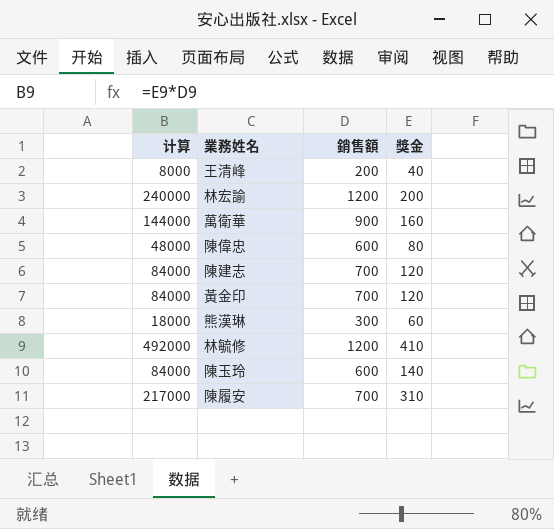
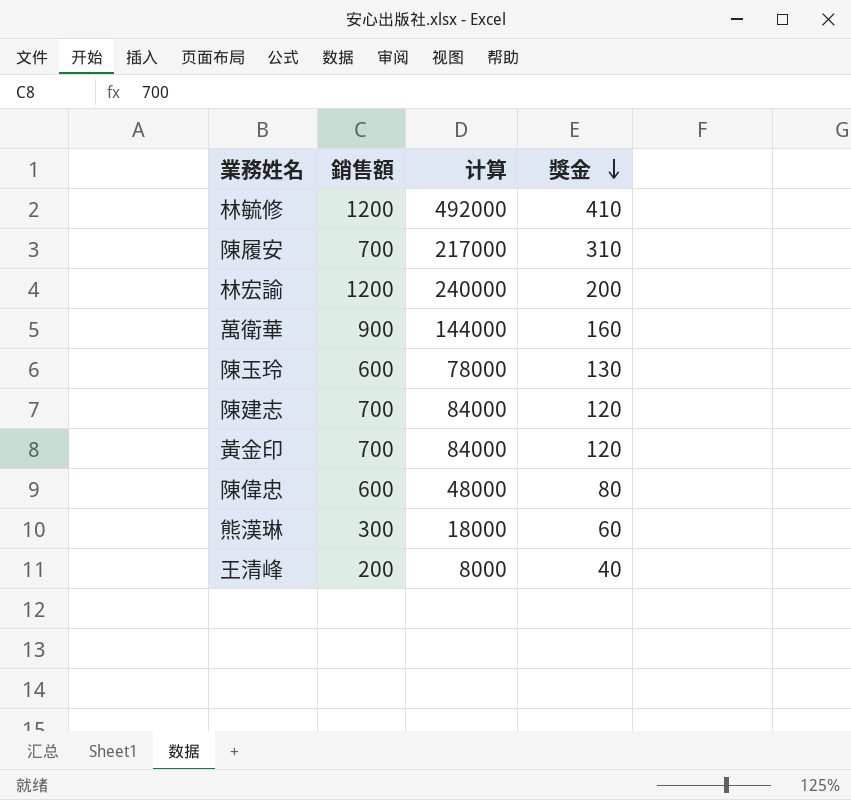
row order: none -> 獎金 descending
column 计算 | position: 1 -> 3
陳玉玲 | 计算: 84000 -> 78000
陳玉玲 | 獎金: 140 -> 130

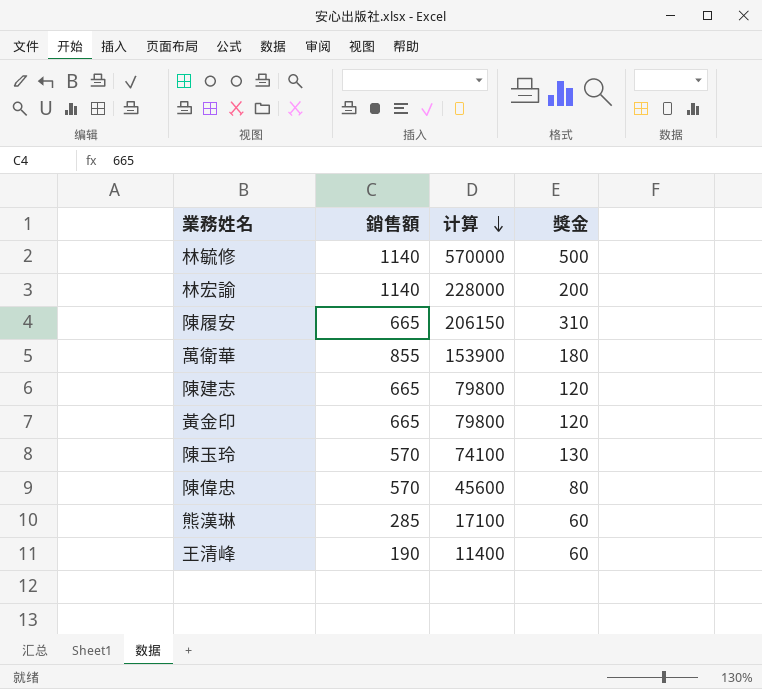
row order: 獎金 descending -> 计算 descending
林毓修 | 銷售額: 1200 -> 1140
林毓修 | 计算: 492000 -> 570000
林毓修 | 獎金: 410 -> 500
林宏諭 | 銷售額: 1200 -> 1140
林宏諭 | 计算: 240000 -> 228000
陳履安 | 銷售額: 700 -> 665
陳履安 | 计算: 217000 -> 206150
萬衛華 | 銷售額: 900 -> 855
萬衛華 | 计算: 144000 -> 153900
萬衛華 | 獎金: 160 -> 180
陳建志 | 銷售額: 700 -> 665
陳建志 | 计算: 84000 -> 79800
黃金印 | 銷售額: 700 -> 665
黃金印 | 计算: 84000 -> 79800
陳玉玲 | 銷售額: 600 -> 570
陳玉玲 | 计算: 78000 -> 74100
陳偉忠 | 銷售額: 600 -> 570
陳偉忠 | 计算: 48000 -> 45600
熊漢琳 | 銷售額: 300 -> 285
熊漢琳 | 计算: 18000 -> 17100
王清峰 | 銷售額: 200 -> 190
王清峰 | 计算: 8000 -> 11400
王清峰 | 獎金: 40 -> 60

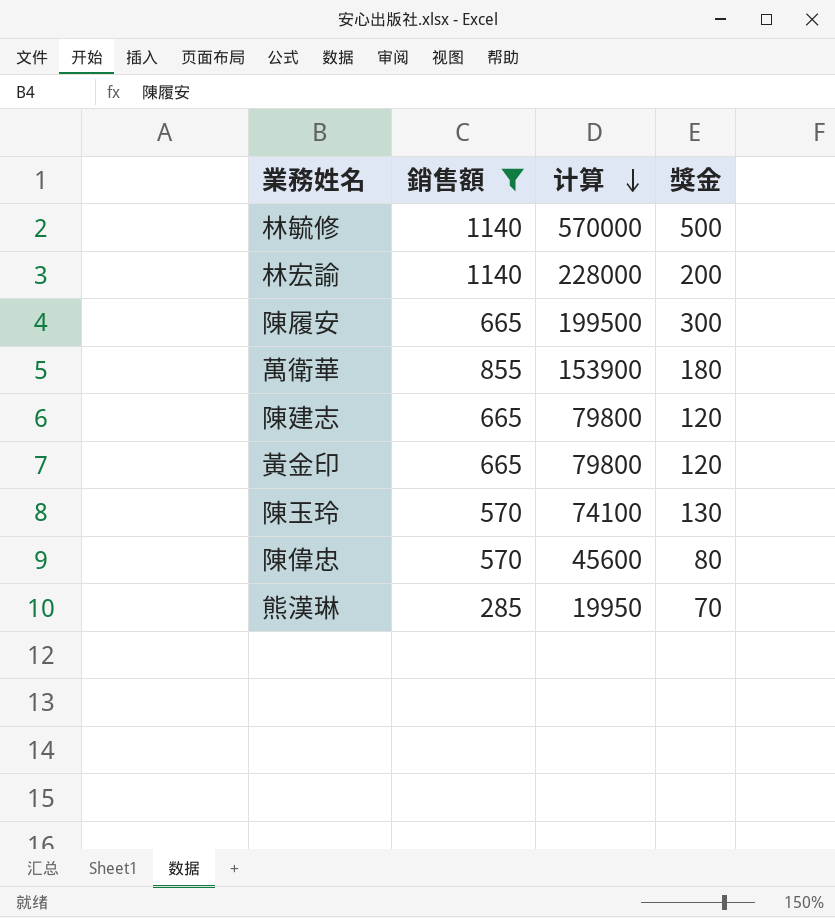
filter: none -> 銷售額 != 190
陳履安 | 计算: 206150 -> 199500
陳履安 | 獎金: 310 -> 300
熊漢琳 | 计算: 17100 -> 19950
熊漢琳 | 獎金: 60 -> 70

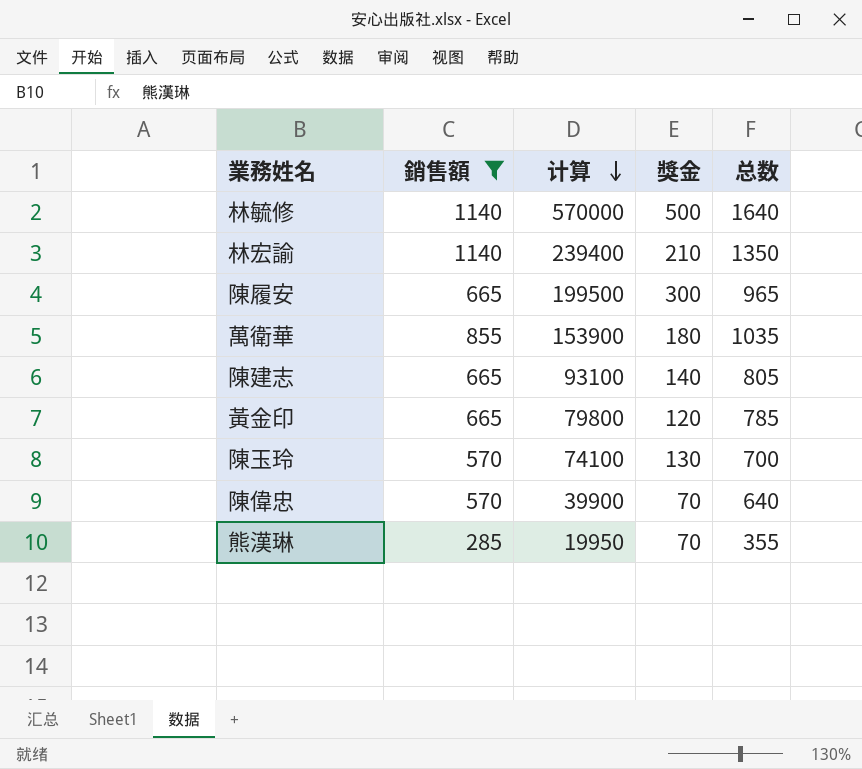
column 总数 | formula: none -> [銷售額] + [獎金]
林宏諭 | 计算: 228000 -> 239400
林宏諭 | 獎金: 200 -> 210
陳建志 | 计算: 79800 -> 93100
陳建志 | 獎金: 120 -> 140
陳偉忠 | 计算: 45600 -> 39900
陳偉忠 | 獎金: 80 -> 70

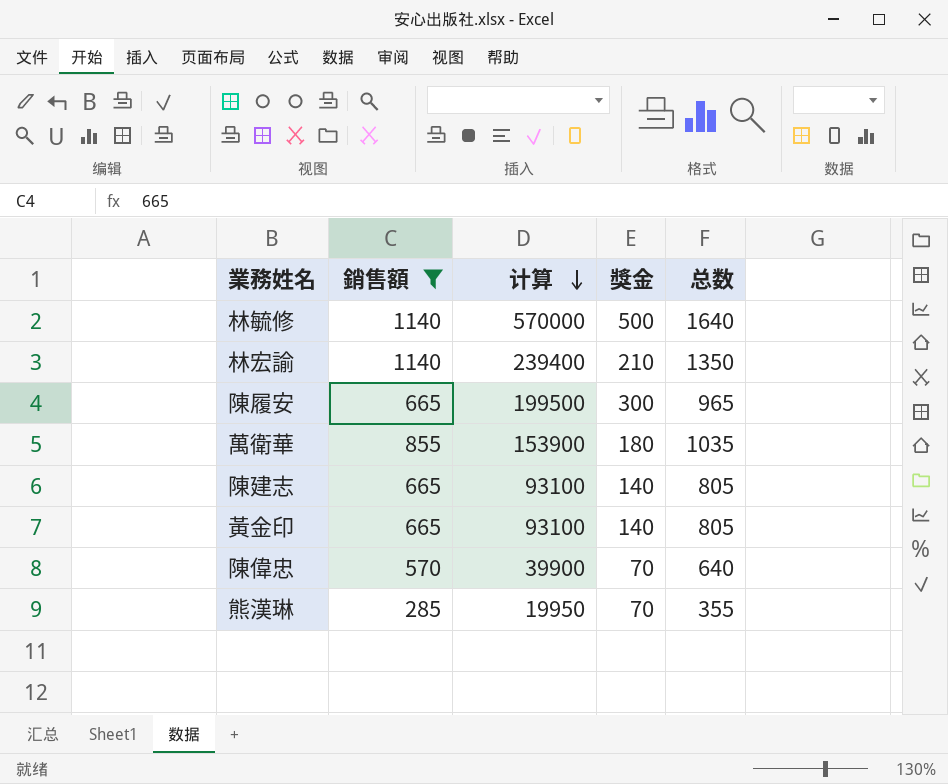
row 陳玉玲: 570 | 74100 | 130 | 700 -> none
黃金印 | 计算: 79800 -> 93100
黃金印 | 獎金: 120 -> 140
黃金印 | 总数: 785 -> 805

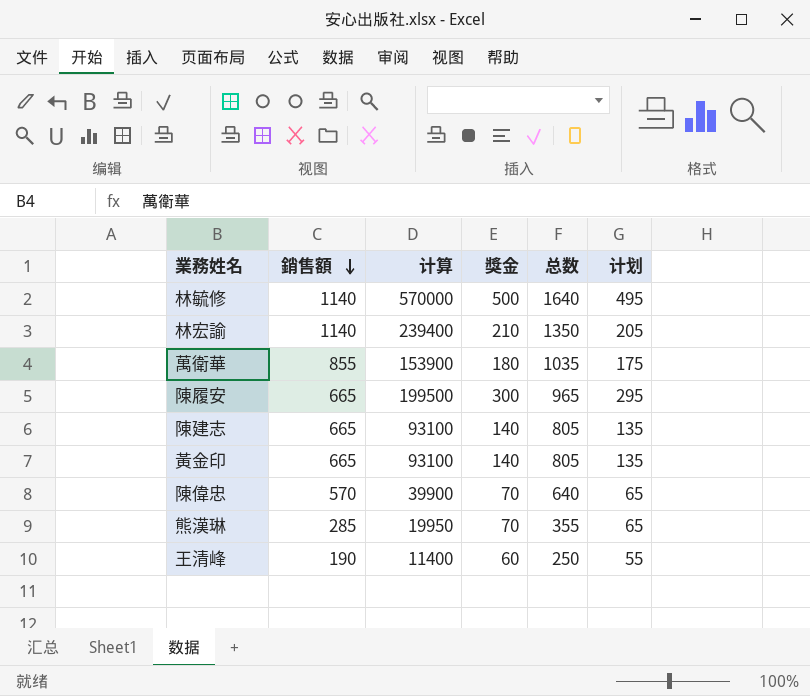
filter: 銷售額 != 190 -> none
row order: 计算 descending -> 銷售額 descending
column 计划 | formula: none -> [獎金] - 5

